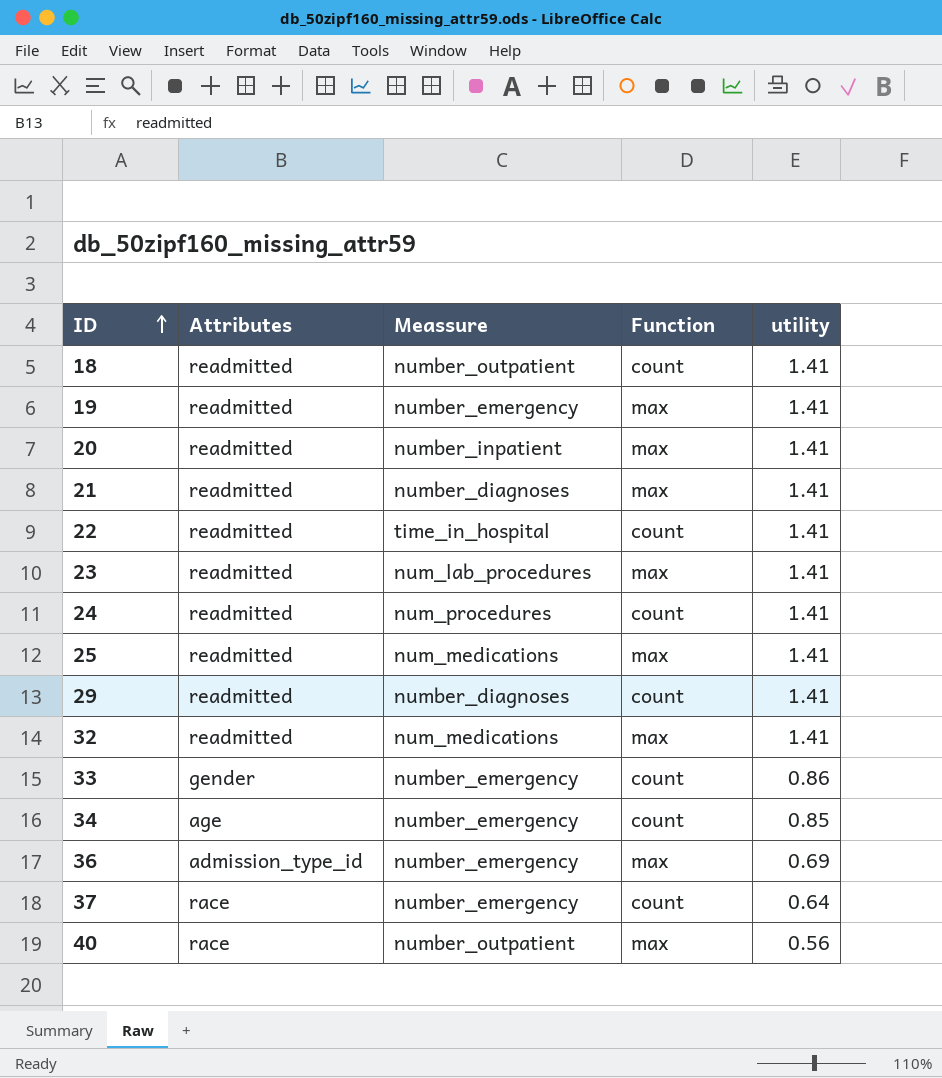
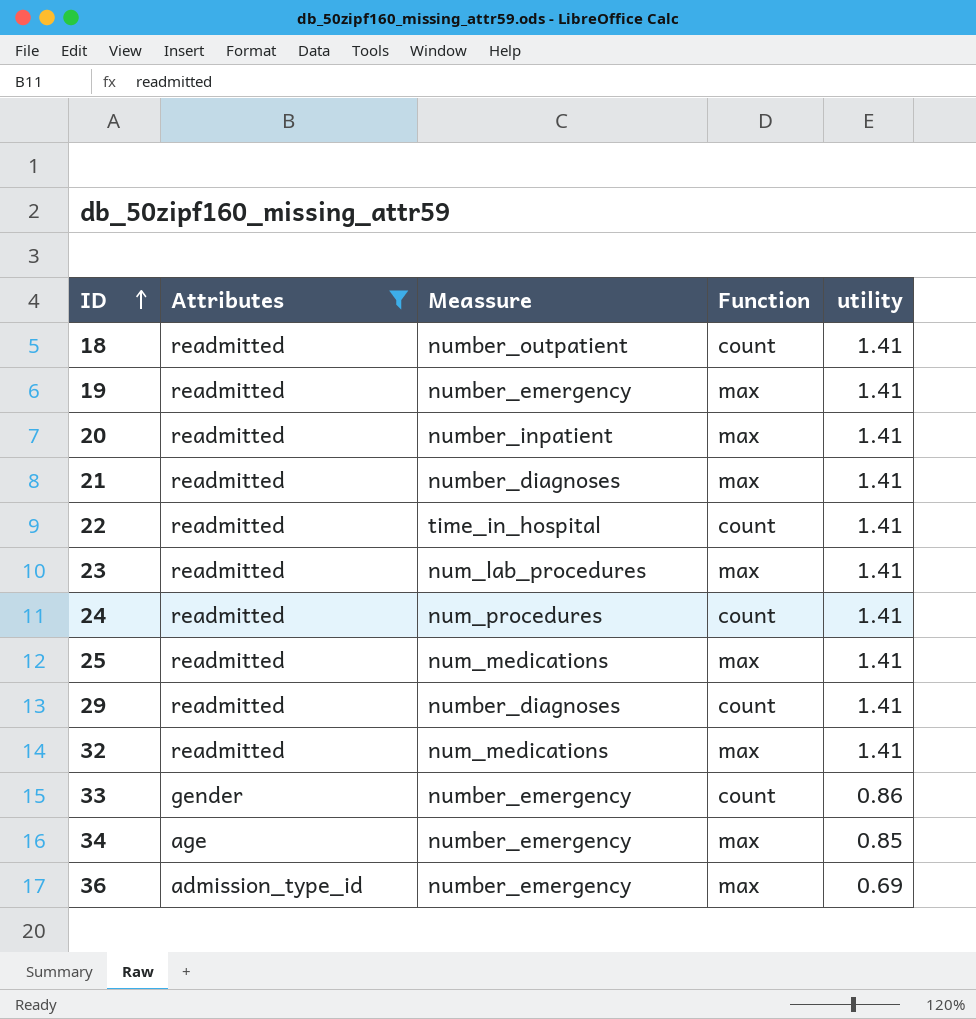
filter: none -> Attributes != race
34 | Function: count -> max

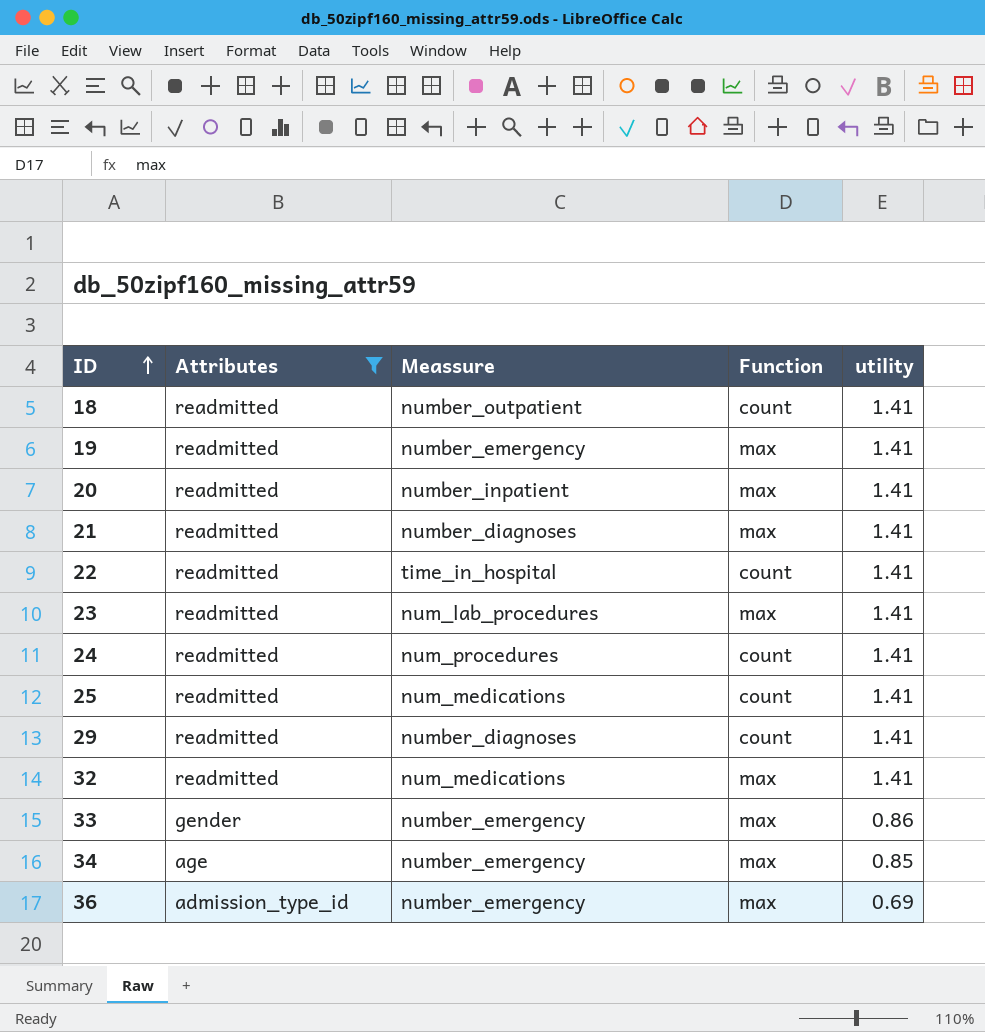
25 | Function: max -> count
33 | Function: count -> max

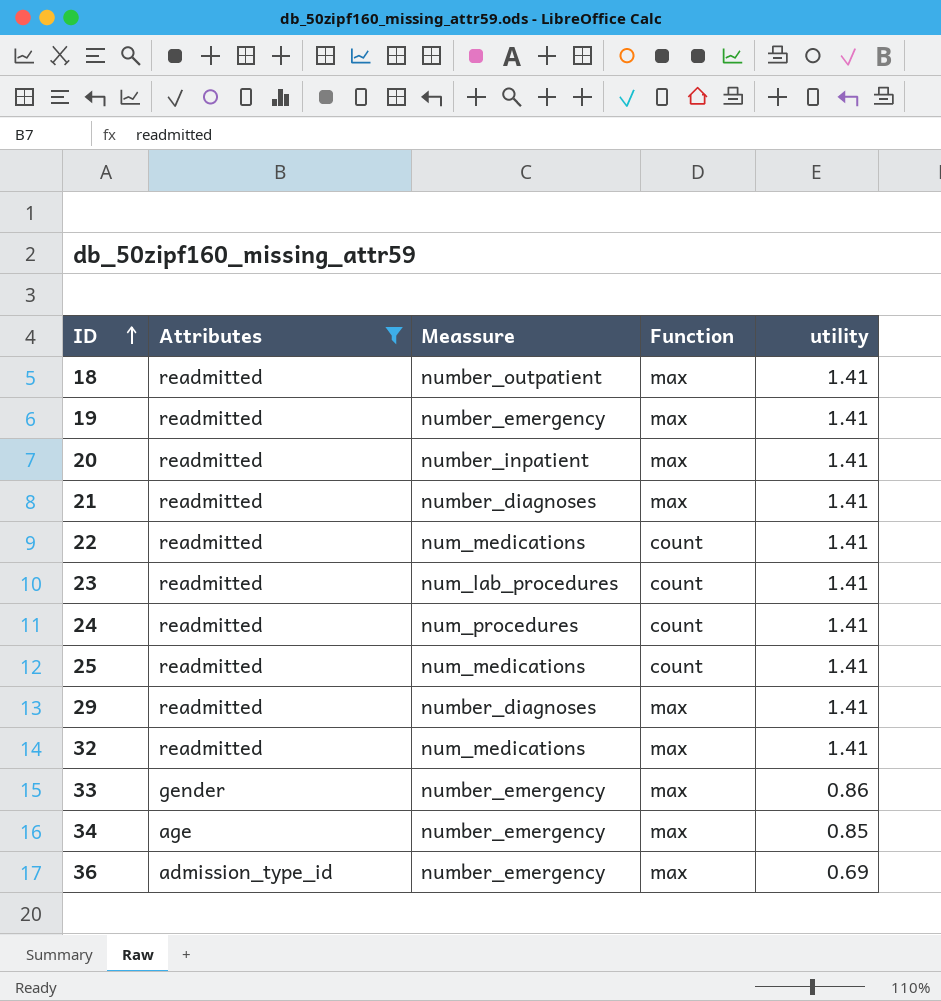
18 | Function: count -> max
22 | Meassure: time_in_hospital -> num_medications
23 | Function: max -> count
29 | Function: count -> max

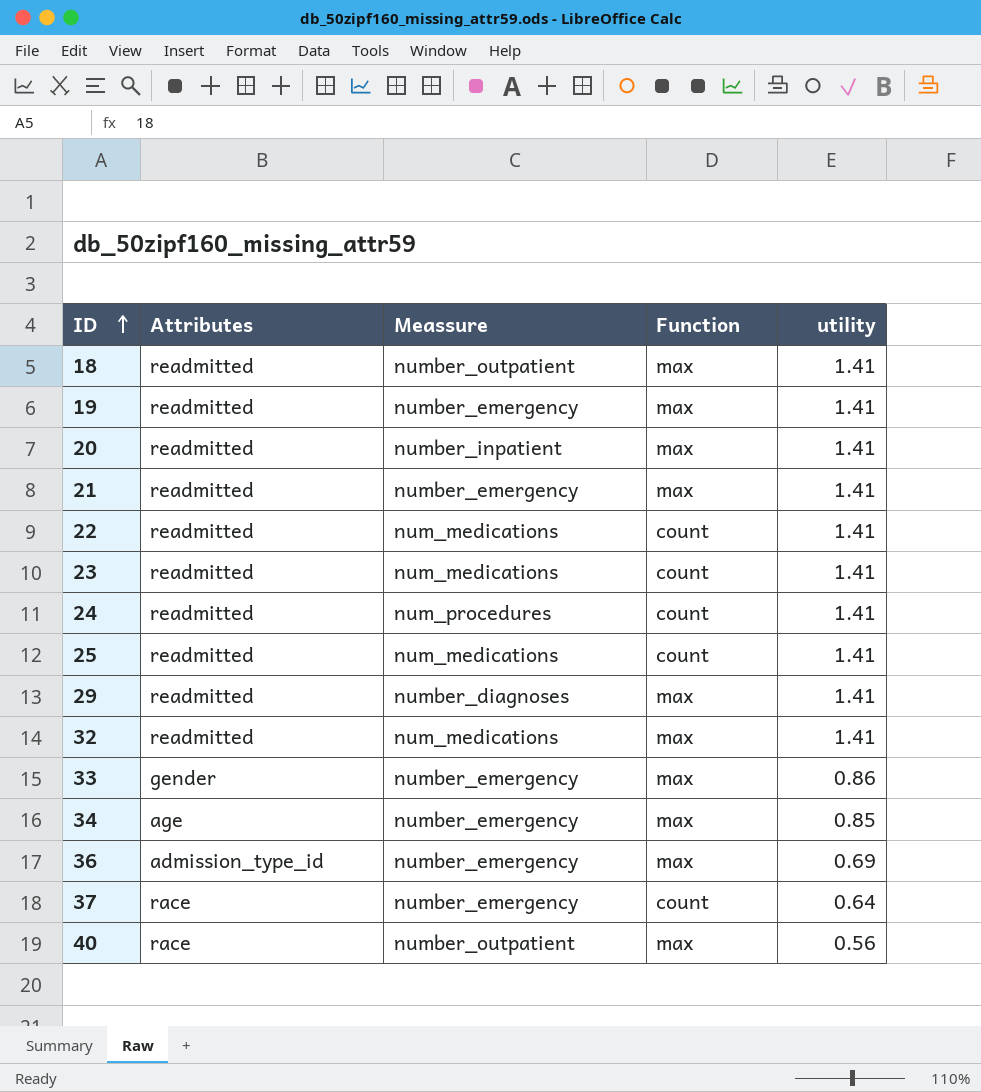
filter: Attributes != race -> none
21 | Meassure: number_diagnoses -> number_emergency
23 | Meassure: num_lab_procedures -> num_medications

